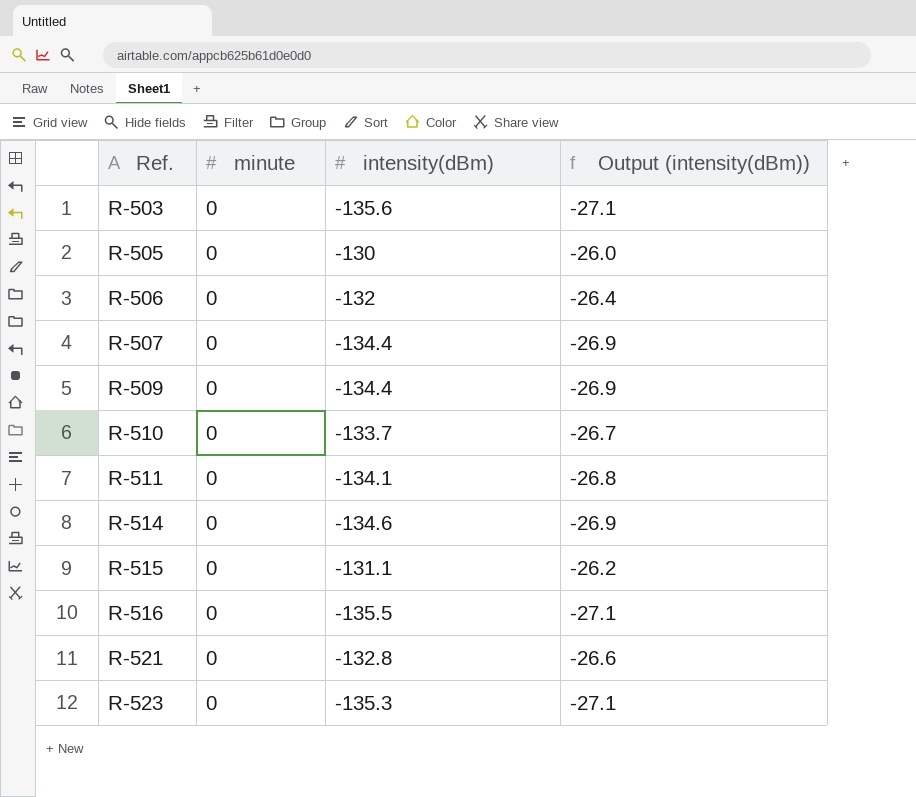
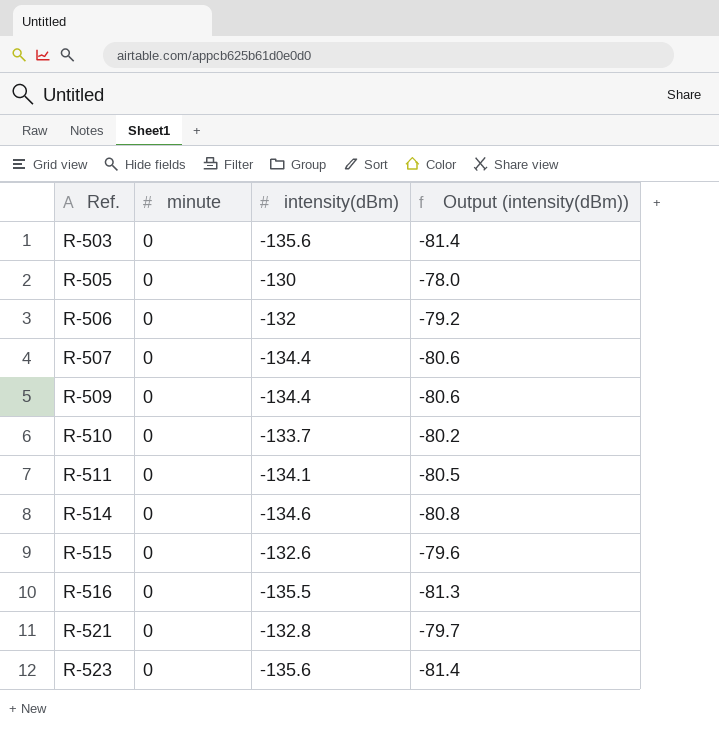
column Output (intensity(dBm)) | formula: [intensity(dBm)] * 0.2 -> [intensity(dBm)] * 0.6
R-515 | intensity(dBm): -131.1 -> -132.6
R-523 | intensity(dBm): -135.3 -> -135.6

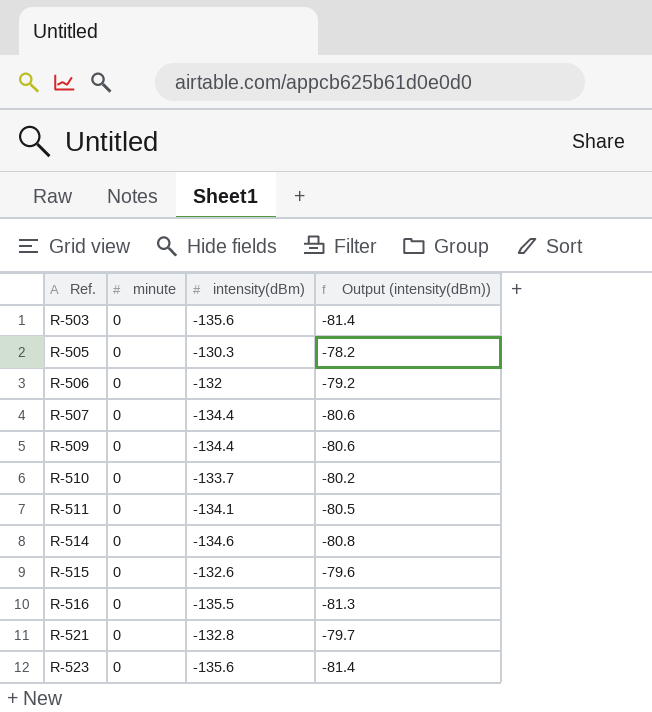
R-505 | intensity(dBm): -130 -> -130.3
R-505 | Output (intensity(dBm)): -78.0 -> -78.2

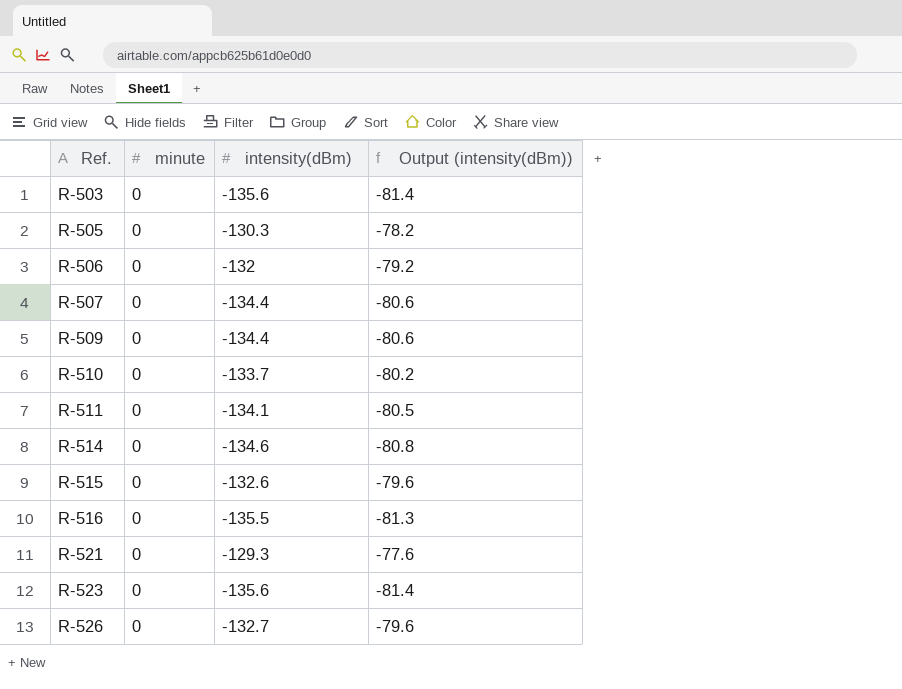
R-521 | intensity(dBm): -132.8 -> -129.3
R-521 | Output (intensity(dBm)): -79.7 -> -77.6
row R-526: none -> 0 | -132.7 | -79.6

